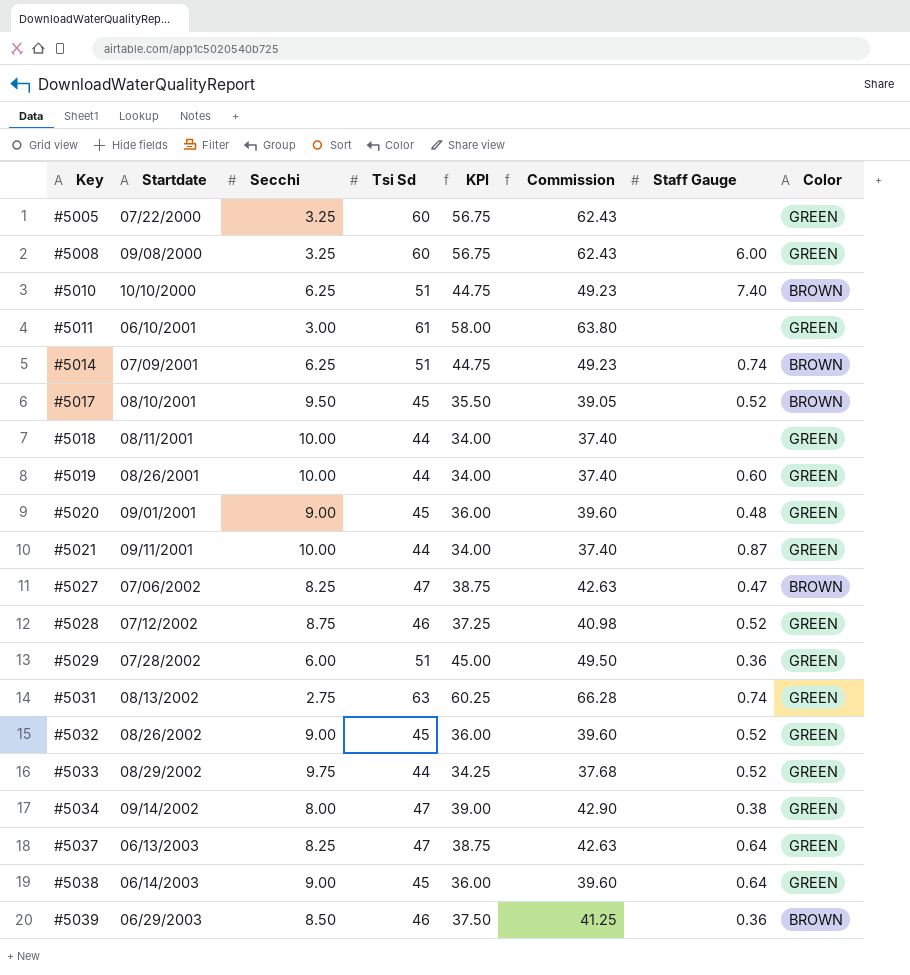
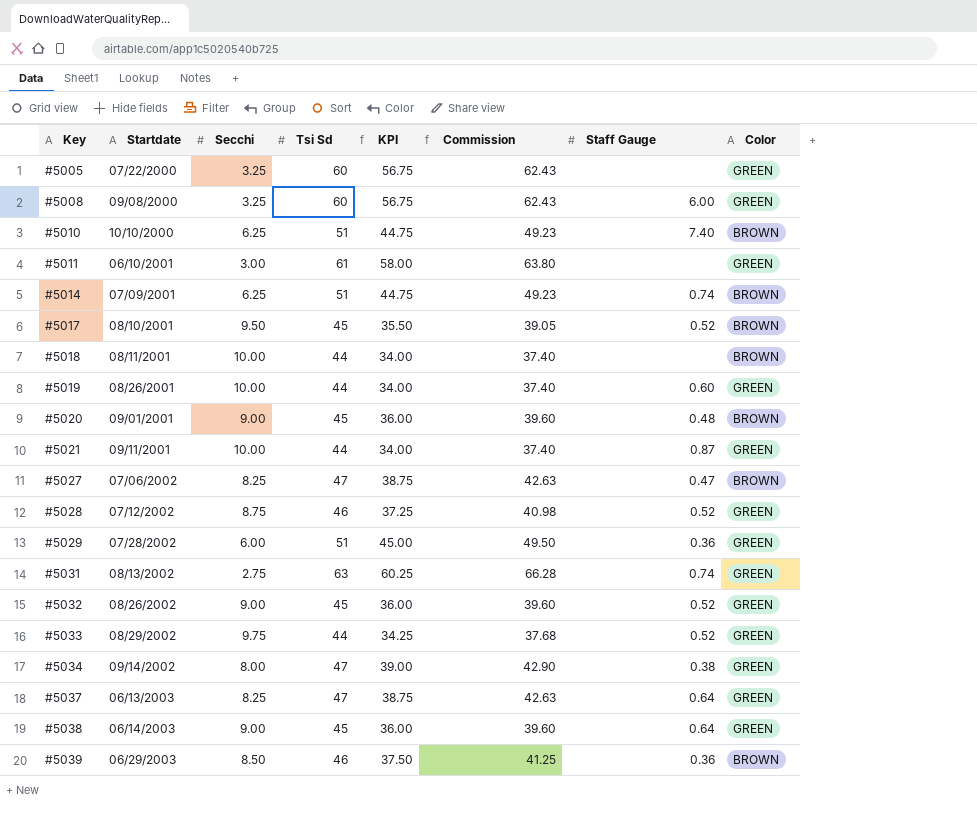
#5018 | Color: GREEN -> BROWN
#5020 | Color: GREEN -> BROWN

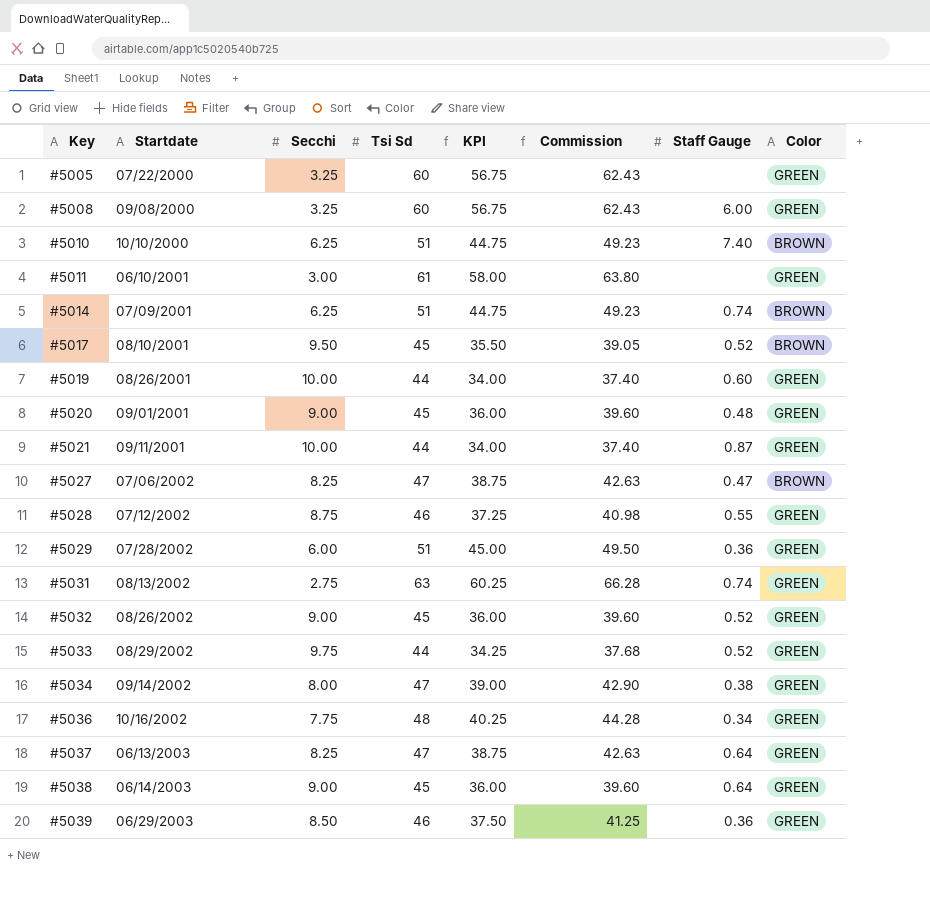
row #5018: 08/11/2001 | 10.00 | 44 | 34.00 | 37.40 | none | BROWN -> none
#5020 | Color: BROWN -> GREEN
#5028 | Staff Gauge: 0.52 -> 0.55
row #5036: none -> 10/16/2002 | 7.75 | 48 | 40.25 | 44.28 | 0.34 | GREEN
#5039 | Color: BROWN -> GREEN

